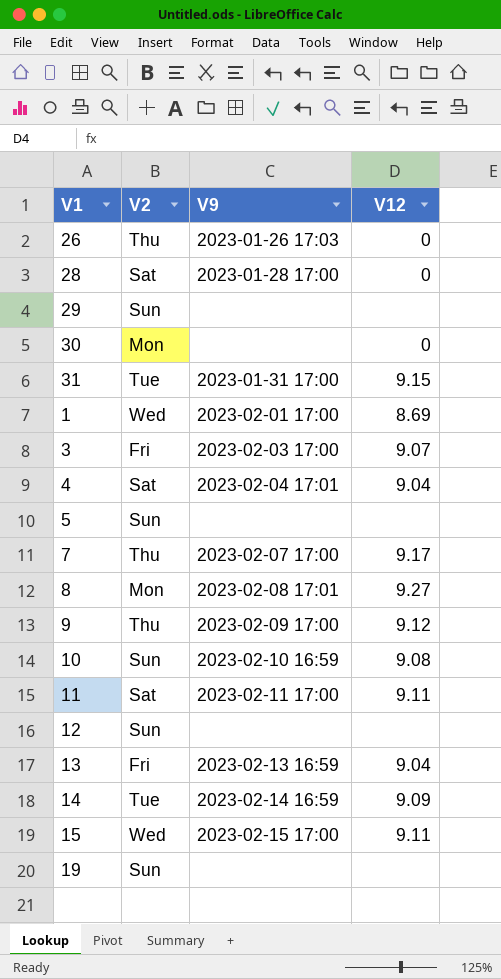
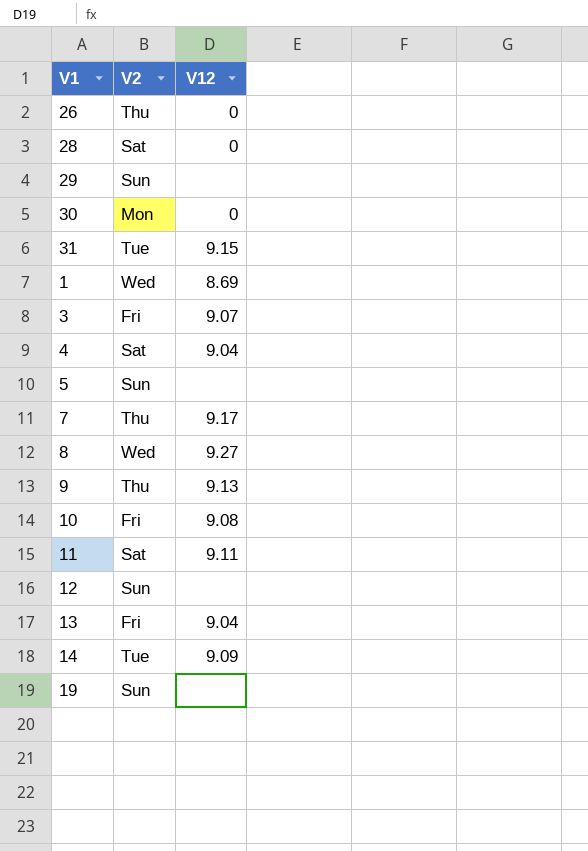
column V9 | position: 3 -> none
row 15: Wed | 2023-02-15 17:00 | 9.11 -> none
8 | V2: Mon -> Wed
9 | V12: 9.12 -> 9.13
10 | V2: Sun -> Fri

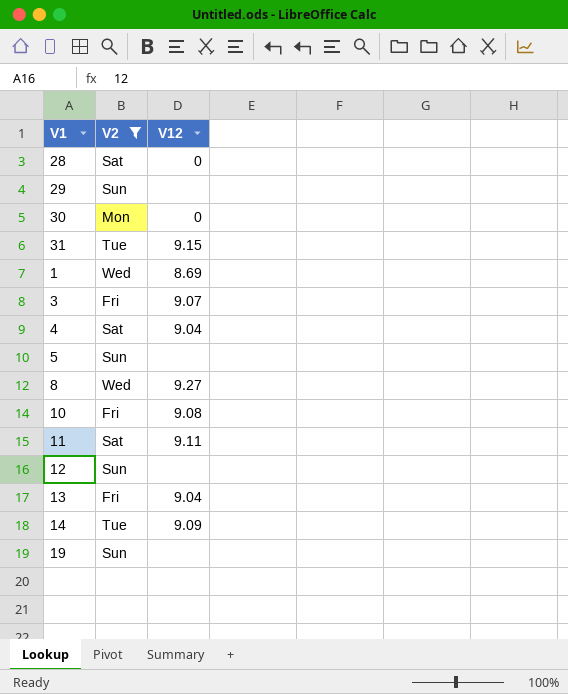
filter: none -> V2 != Thu

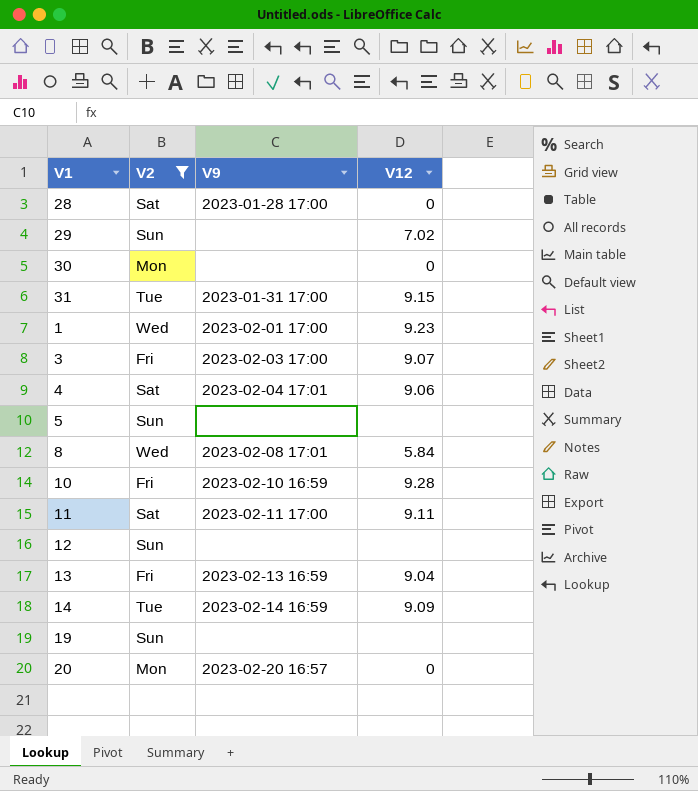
column V9 | position: none -> 3
29 | V12: none -> 7.02
1 | V12: 8.69 -> 9.23
4 | V12: 9.04 -> 9.06
8 | V12: 9.27 -> 5.84
10 | V12: 9.08 -> 9.28
row 20: none -> Mon | 2023-02-20 16:57 | 0

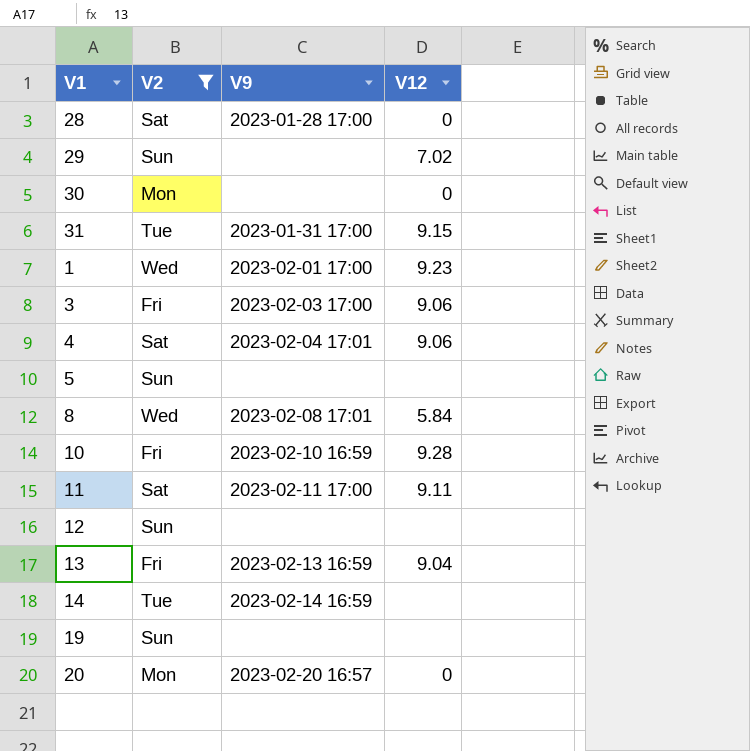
3 | V12: 9.07 -> 9.06
14 | V12: 9.09 -> none

